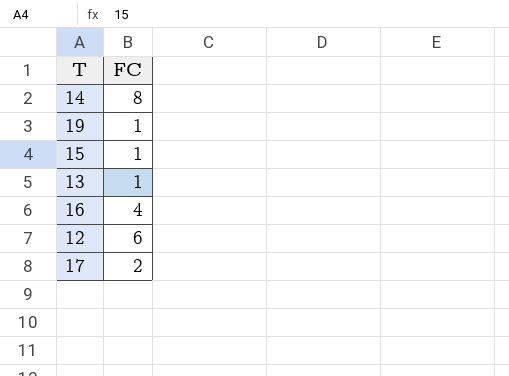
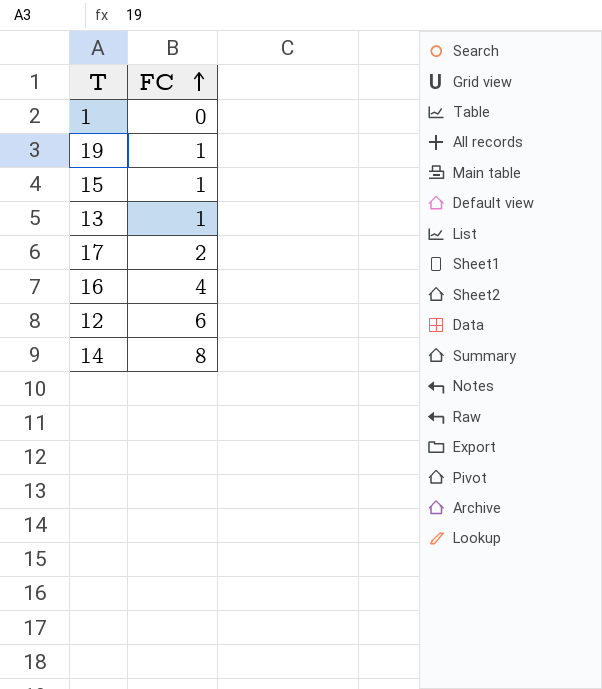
row order: none -> FC ascending
row 1: none -> 0

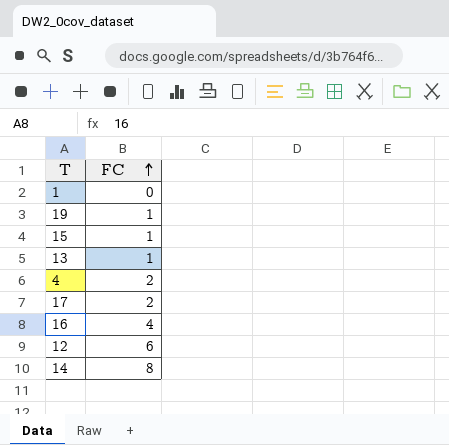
row 4: none -> 2

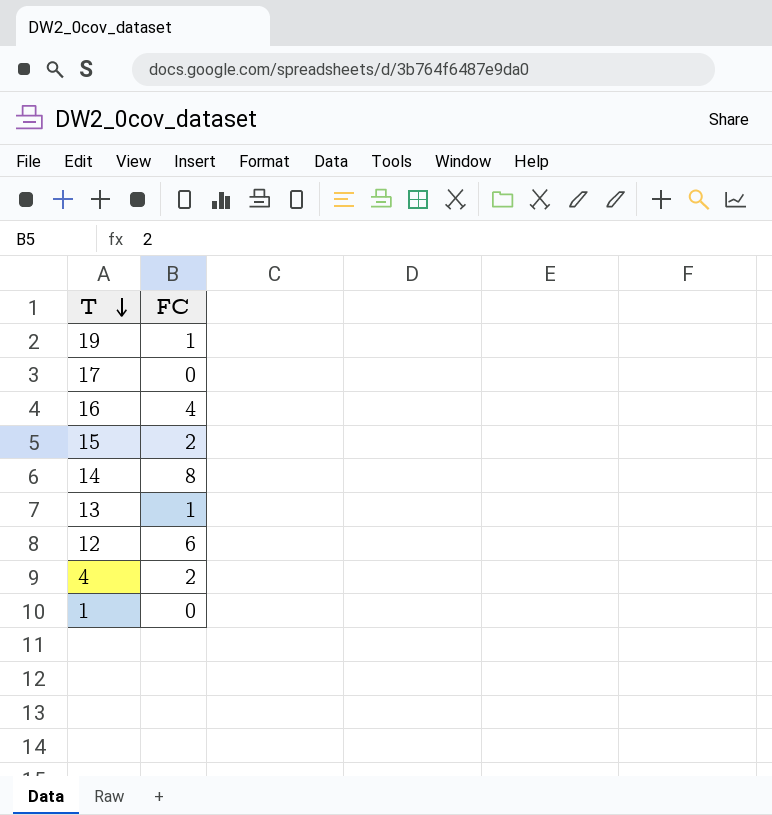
row order: FC ascending -> T descending
17 | FC: 2 -> 0
15 | FC: 1 -> 2

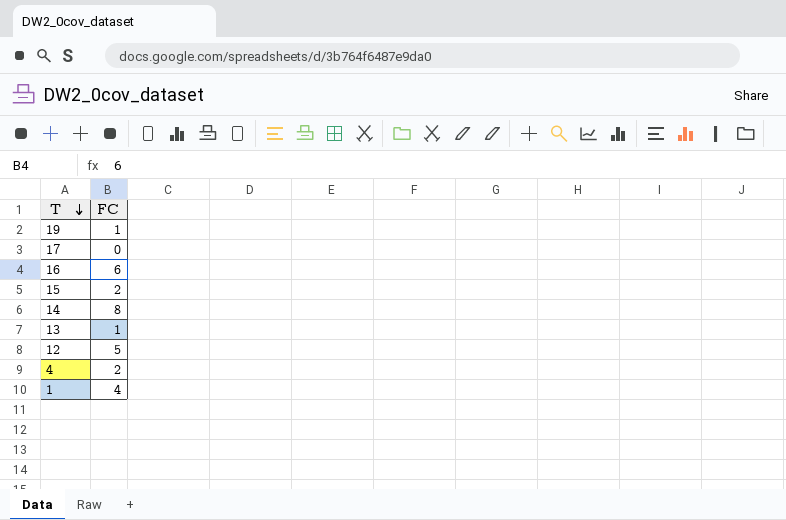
16 | FC: 4 -> 6
12 | FC: 6 -> 5
1 | FC: 0 -> 4

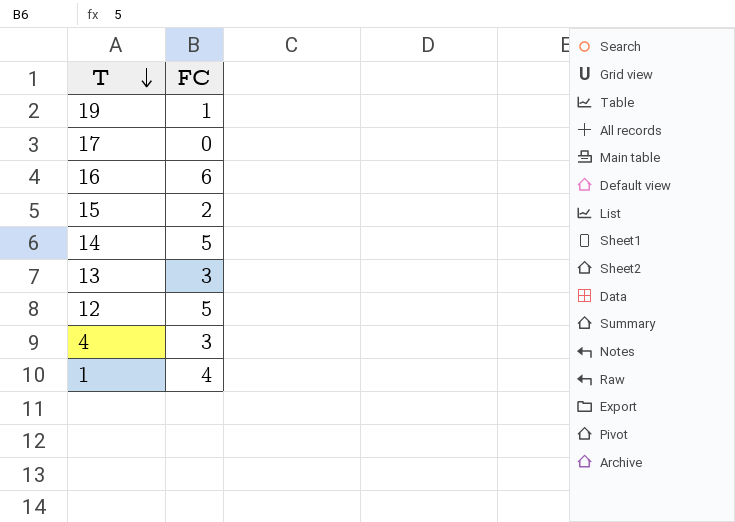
14 | FC: 8 -> 5
13 | FC: 1 -> 3
4 | FC: 2 -> 3

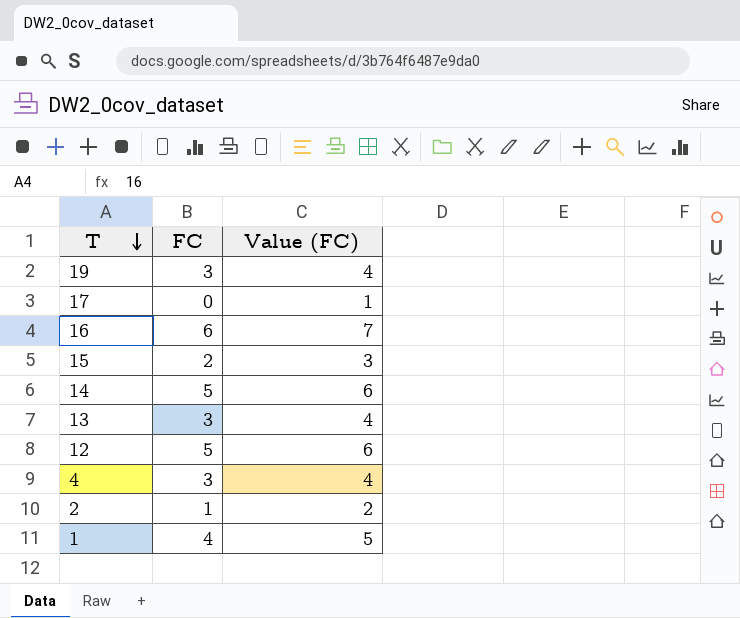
column Value (FC) | formula: none -> [FC] + 1
19 | FC: 1 -> 3
row 2: none -> 1 | 2

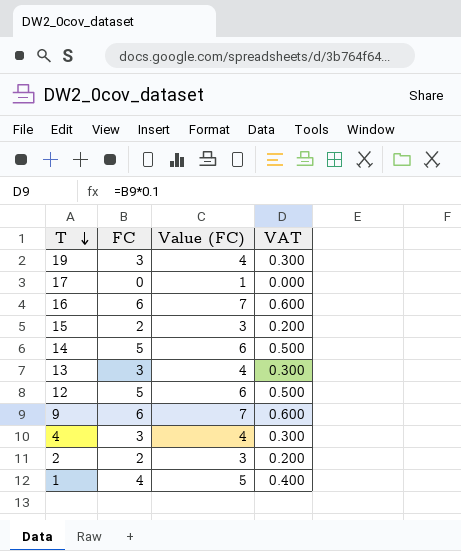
column VAT | formula: none -> [FC] * 0.1
row 9: none -> 6 | 7 | 0.600
2 | FC: 1 -> 2
2 | Value (FC): 2 -> 3

